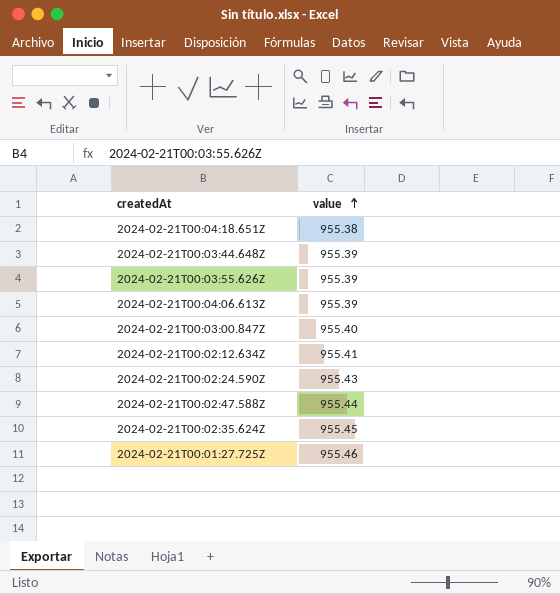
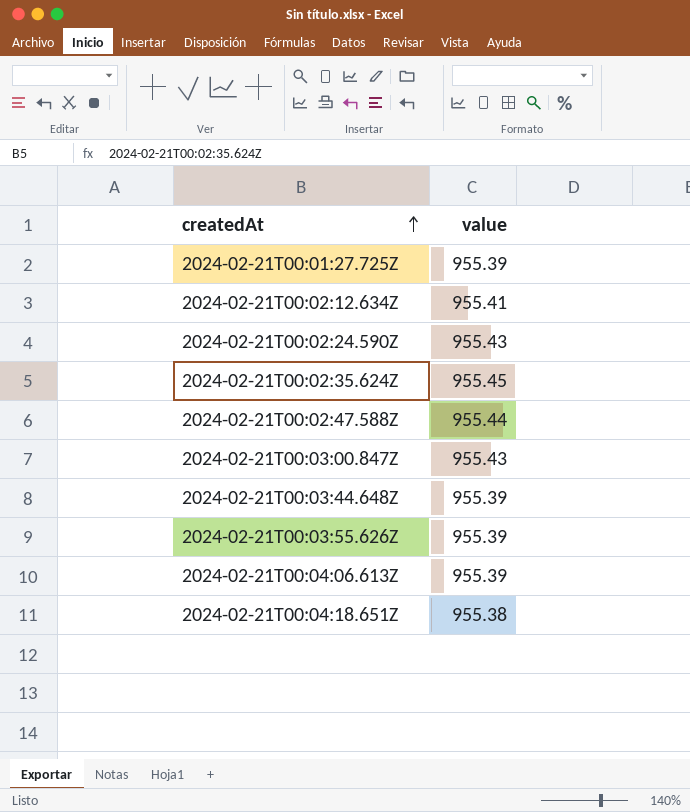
row order: value ascending -> createdAt ascending
2024-02-21T00:01:27.725Z | value: 955.46 -> 955.39
2024-02-21T00:03:00.847Z | value: 955.40 -> 955.43

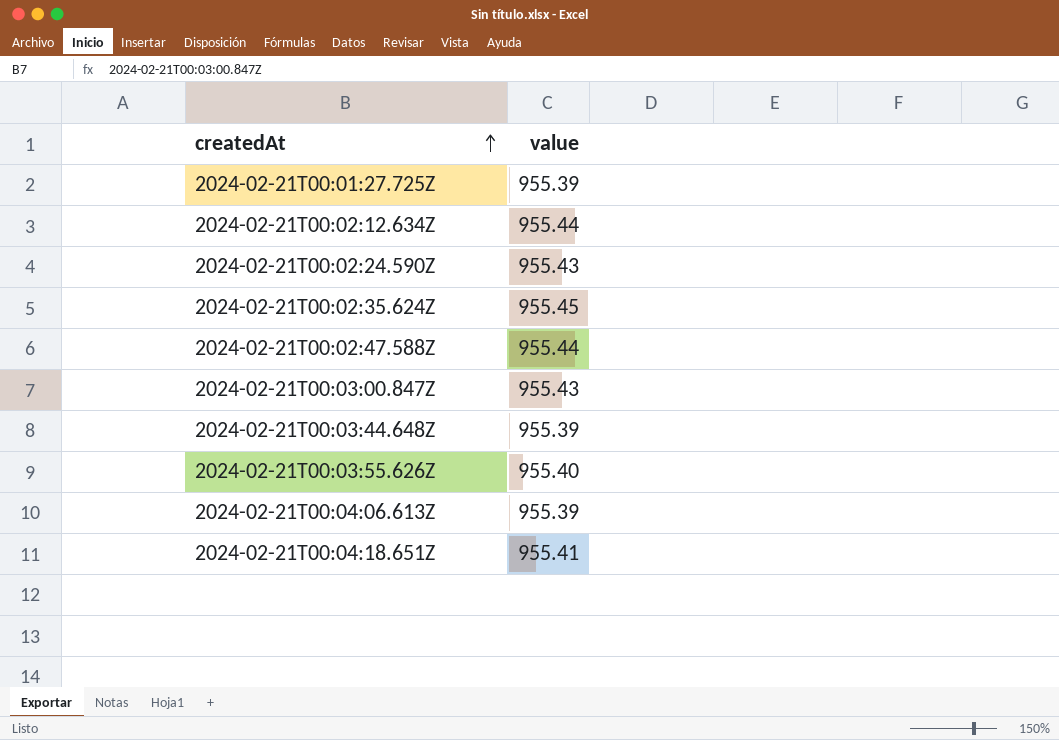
2024-02-21T00:02:12.634Z | value: 955.41 -> 955.44
2024-02-21T00:03:55.626Z | value: 955.39 -> 955.40
2024-02-21T00:04:18.651Z | value: 955.38 -> 955.41

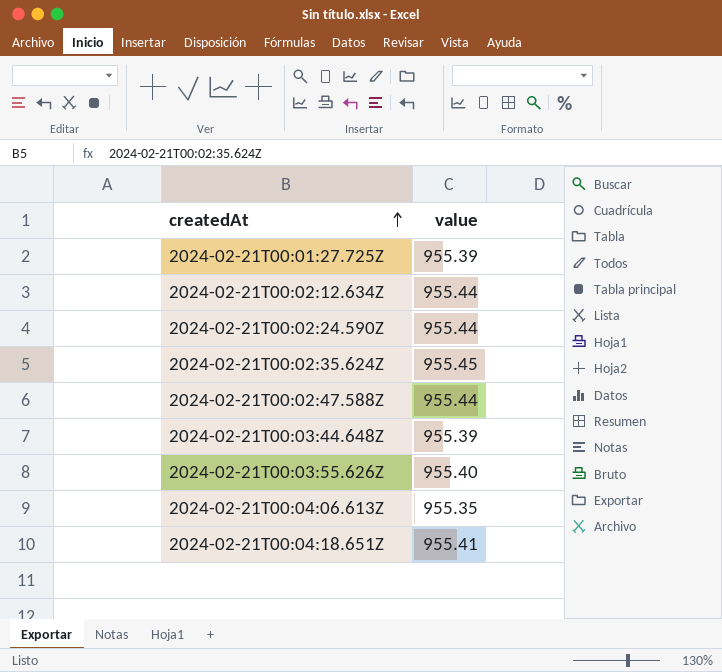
row 2024-02-21T00:03:00.847Z: 955.43 -> none
2024-02-21T00:02:24.590Z | value: 955.43 -> 955.44
2024-02-21T00:04:06.613Z | value: 955.39 -> 955.35

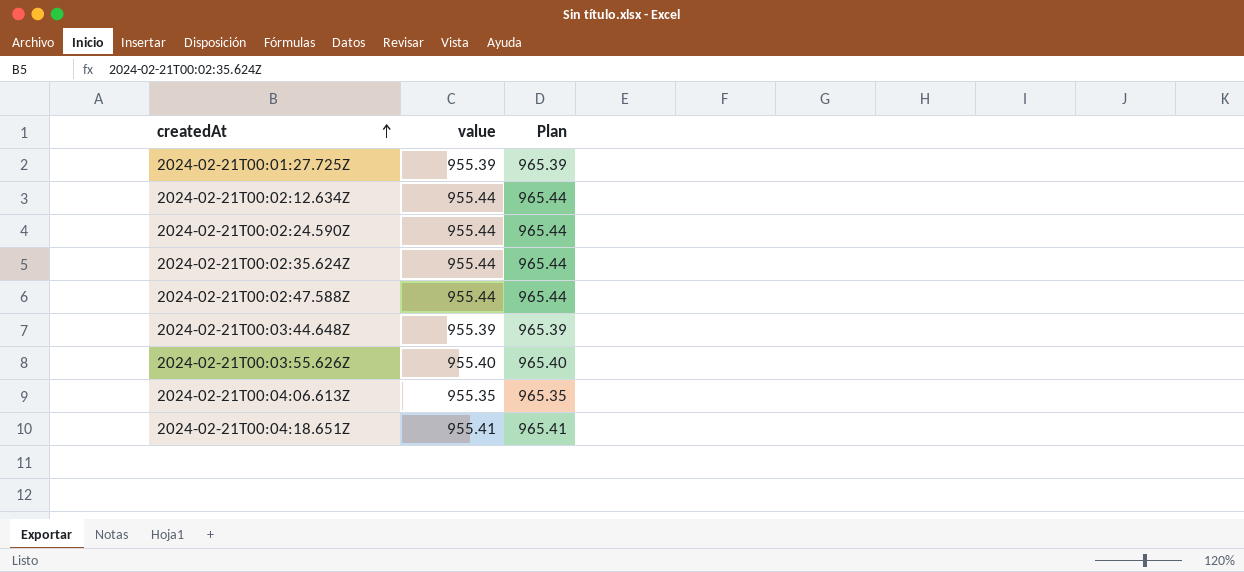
column Plan | formula: none -> [value] + 10
2024-02-21T00:02:35.624Z | value: 955.45 -> 955.44

